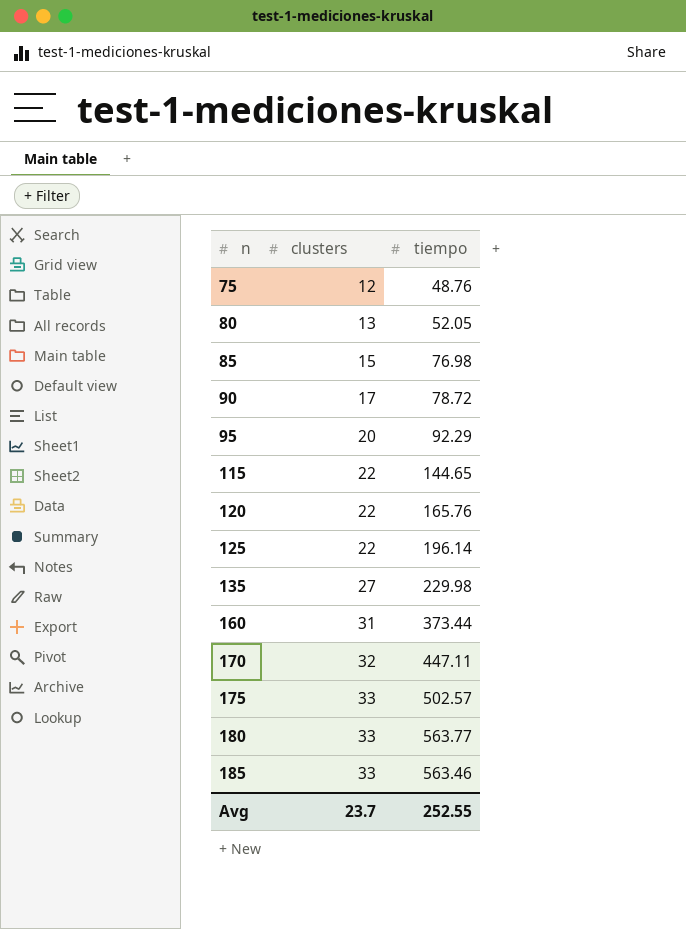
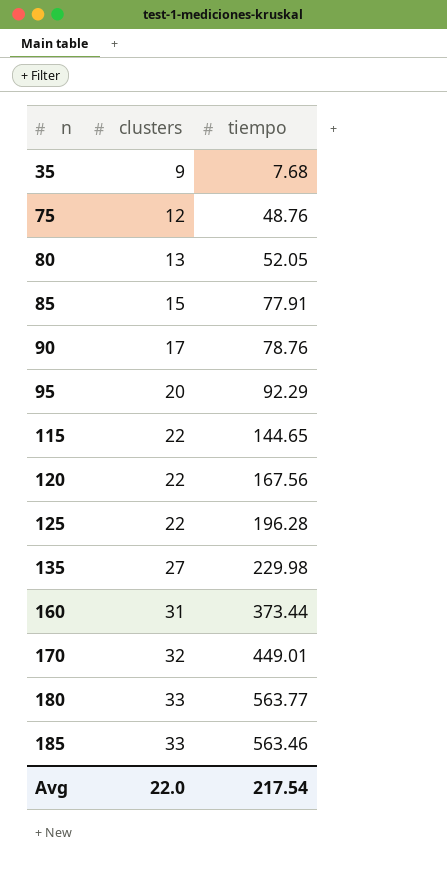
row 175: 33 | 502.57 -> none
row 35: none -> 9 | 7.68
85 | tiempo: 76.98 -> 77.91
90 | tiempo: 78.72 -> 78.76
120 | tiempo: 165.76 -> 167.56
125 | tiempo: 196.14 -> 196.28
170 | tiempo: 447.11 -> 449.01
Avg | clusters: 23.7 -> 22.0
Avg | tiempo: 252.55 -> 217.54

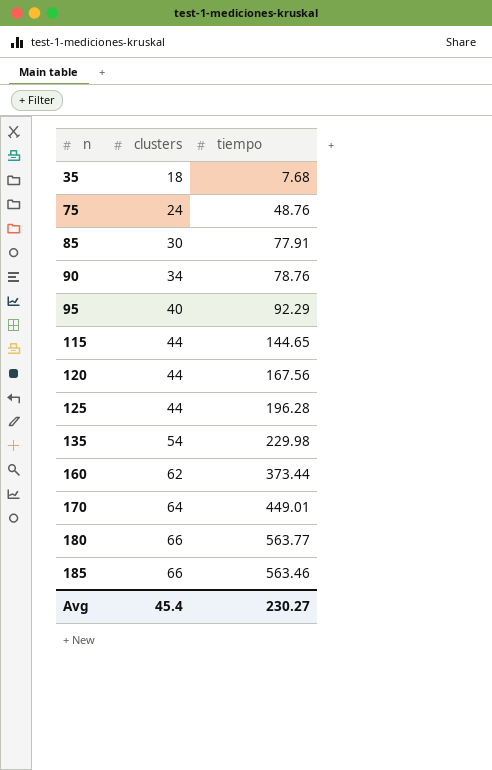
row 80: 13 | 52.05 -> none
35 | clusters: 9 -> 18
75 | clusters: 12 -> 24
85 | clusters: 15 -> 30
90 | clusters: 17 -> 34
95 | clusters: 20 -> 40
115 | clusters: 22 -> 44
120 | clusters: 22 -> 44
125 | clusters: 22 -> 44
135 | clusters: 27 -> 54
160 | clusters: 31 -> 62
170 | clusters: 32 -> 64
180 | clusters: 33 -> 66
185 | clusters: 33 -> 66
Avg | clusters: 22.0 -> 45.4
Avg | tiempo: 217.54 -> 230.27

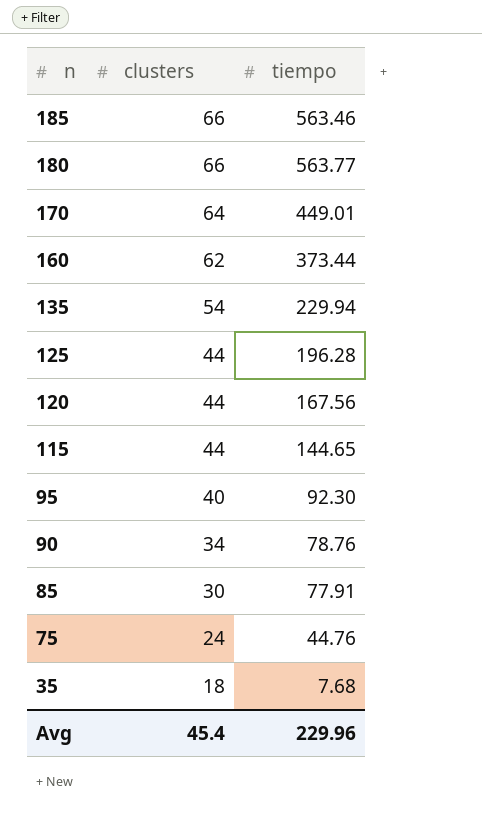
row order: n ascending -> n descending
135 | tiempo: 229.98 -> 229.94
95 | tiempo: 92.29 -> 92.30
75 | tiempo: 48.76 -> 44.76
Avg | tiempo: 230.27 -> 229.96

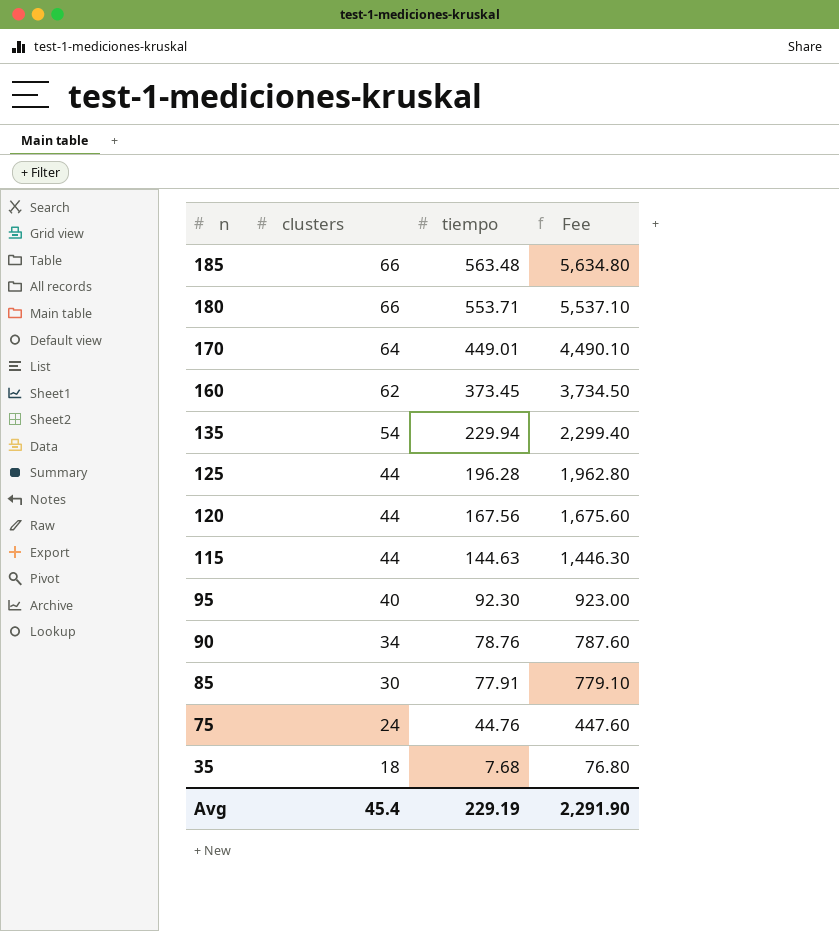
column Fee | formula: none -> [tiempo] * 10
185 | tiempo: 563.46 -> 563.48
180 | tiempo: 563.77 -> 553.71
160 | tiempo: 373.44 -> 373.45
115 | tiempo: 144.65 -> 144.63
Avg | tiempo: 229.96 -> 229.19

